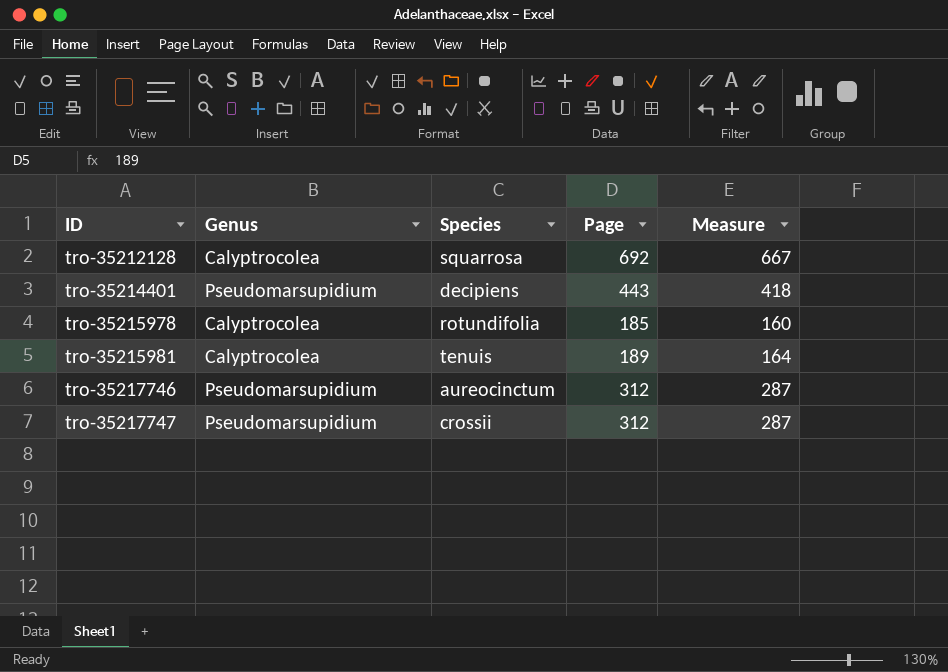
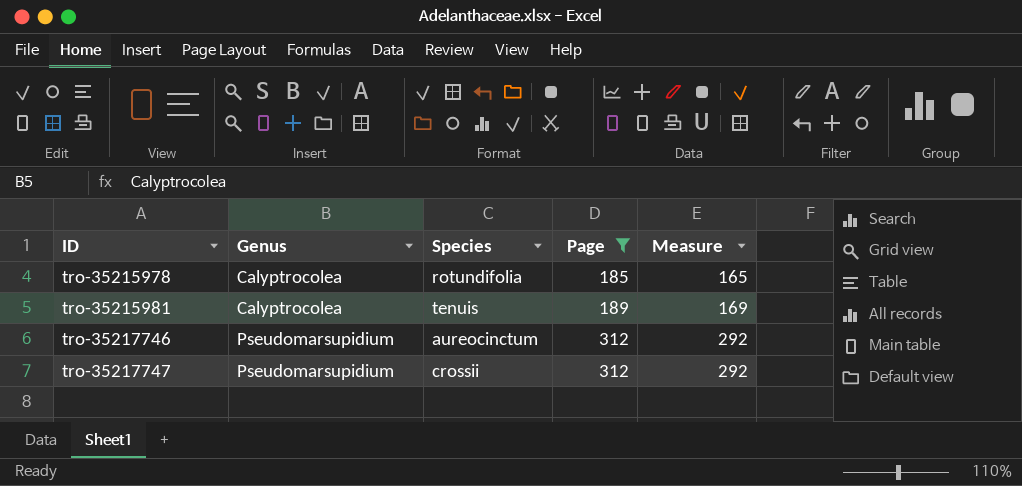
filter: none -> Page <= 312
column Measure | formula: [Page] - 25 -> [Page] - 20

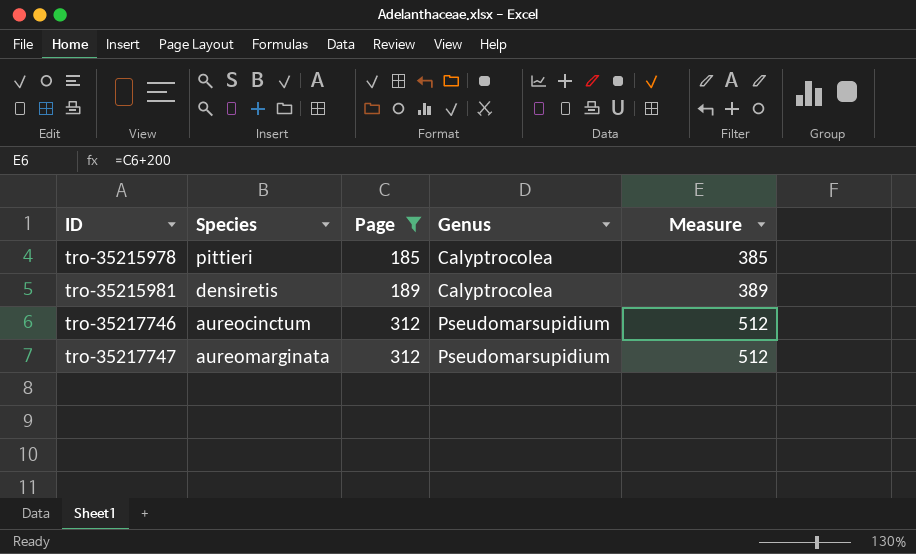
column Genus | position: 2 -> 4
column Measure | formula: [Page] - 20 -> [Page] + 200
tro-35215978 | Species: rotundifolia -> pittieri
tro-35215981 | Species: tenuis -> densiretis
tro-35217747 | Species: crossii -> aureomarginata

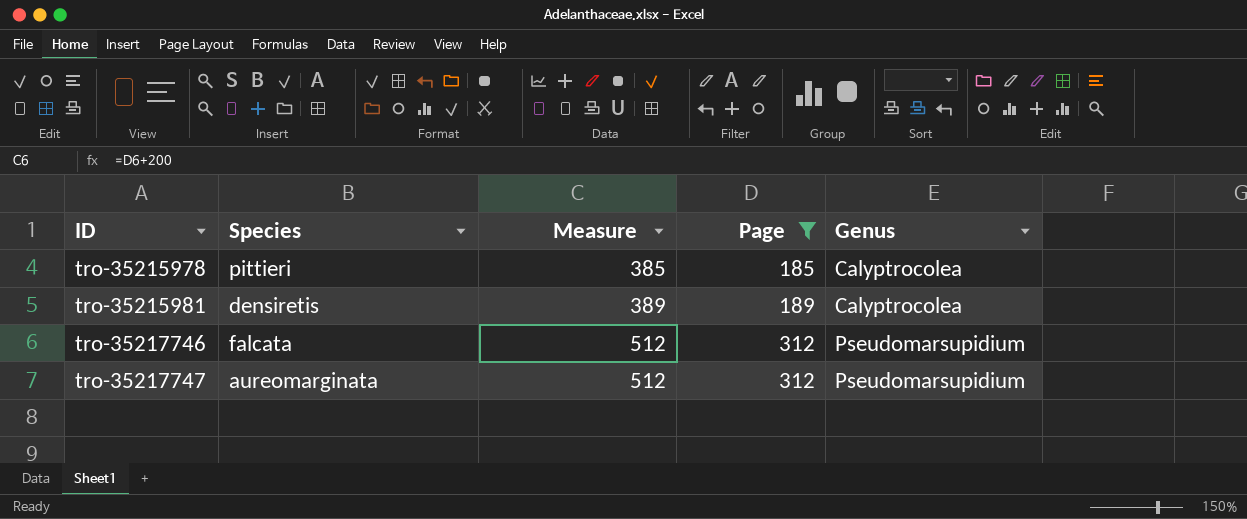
column Measure | position: 5 -> 3
tro-35217746 | Species: aureocinctum -> falcata

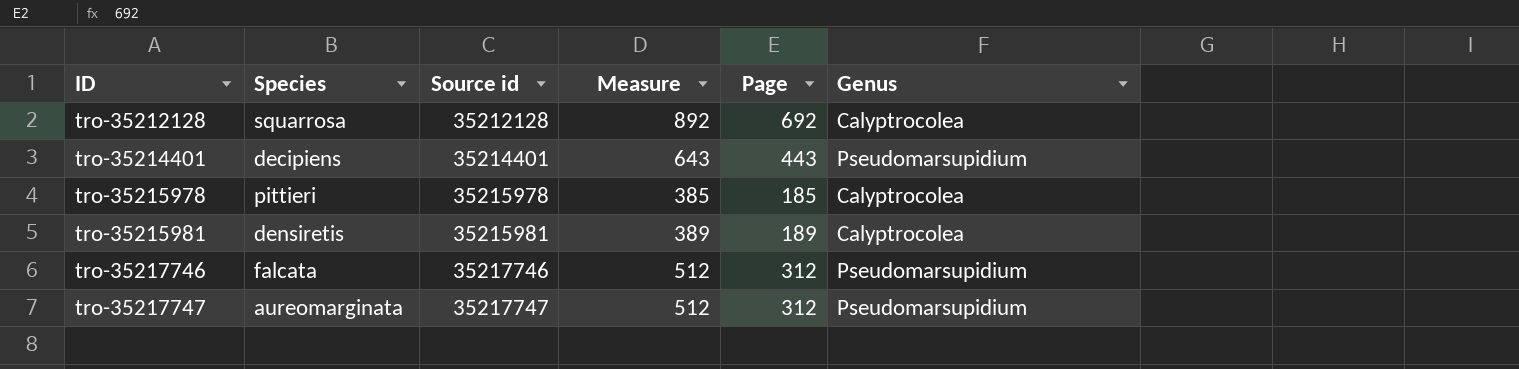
filter: Page <= 312 -> none
column Source id | position: none -> 3

